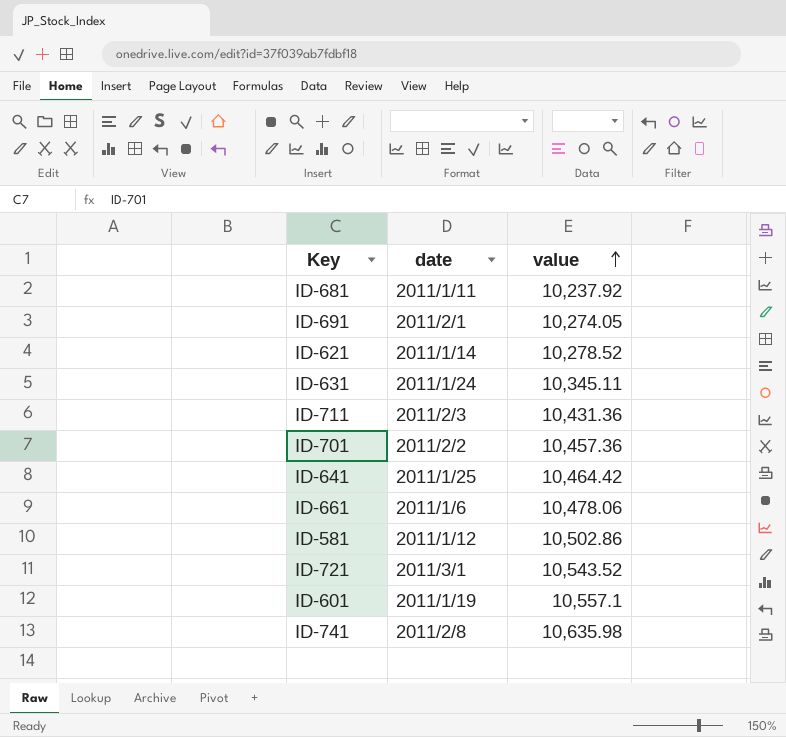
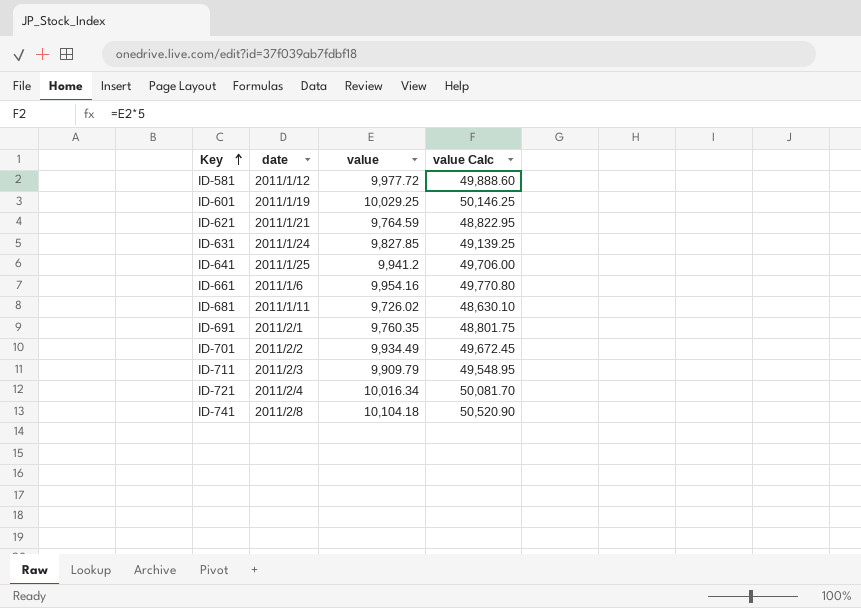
row order: value ascending -> Key ascending
column value Calc | formula: none -> [value] * 5
ID-581 | value: 10,502.86 -> 9,977.72
ID-601 | value: 10,557.1 -> 10,029.25
ID-621 | date: 2011/1/14 -> 2011/1/21
ID-621 | value: 10,278.52 -> 9,764.59
ID-631 | value: 10,345.11 -> 9,827.85
ID-641 | value: 10,464.42 -> 9,941.2
ID-661 | value: 10,478.06 -> 9,954.16
ID-681 | value: 10,237.92 -> 9,726.02
ID-691 | value: 10,274.05 -> 9,760.35
ID-701 | value: 10,457.36 -> 9,934.49
ID-711 | value: 10,431.36 -> 9,909.79
ID-721 | date: 2011/3/1 -> 2011/2/4
ID-721 | value: 10,543.52 -> 10,016.34
ID-741 | value: 10,635.98 -> 10,104.18

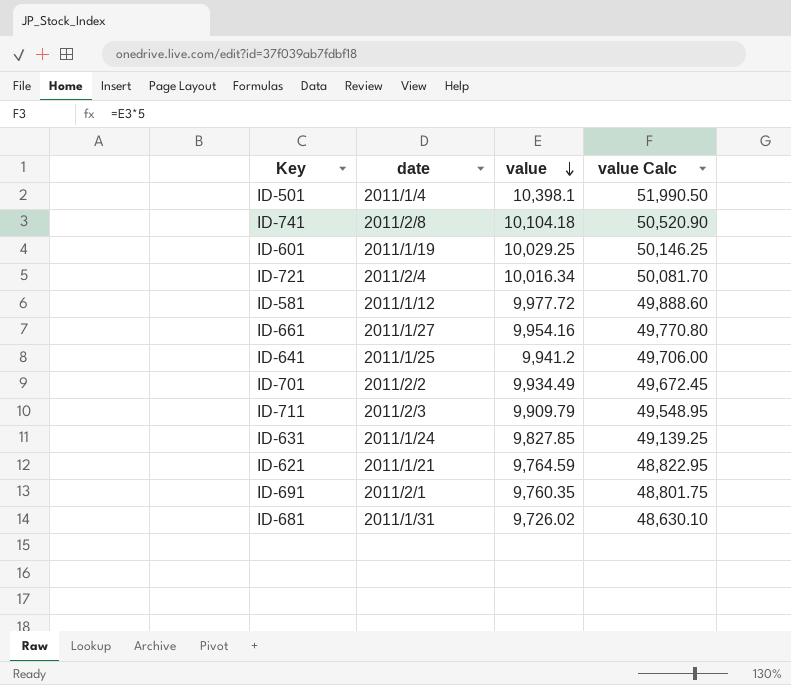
row order: Key ascending -> value descending
row ID-501: none -> 2011/1/4 | 10,398.1 | 51,990.50
ID-661 | date: 2011/1/6 -> 2011/1/27
ID-681 | date: 2011/1/11 -> 2011/1/31

